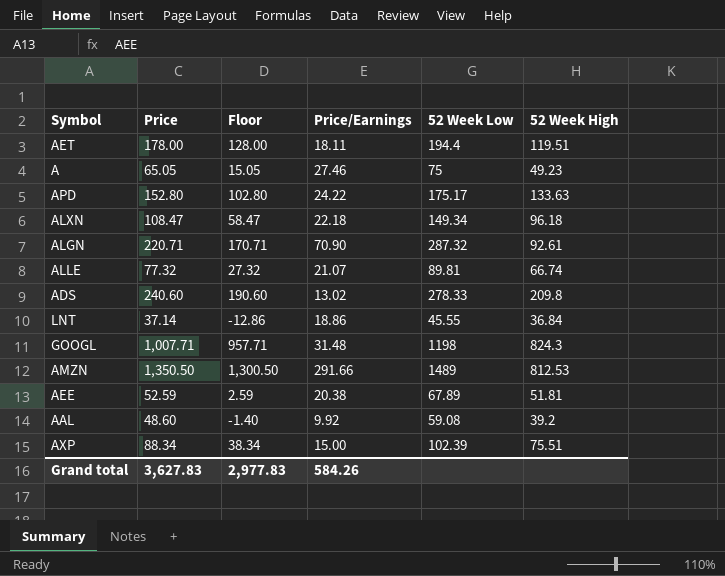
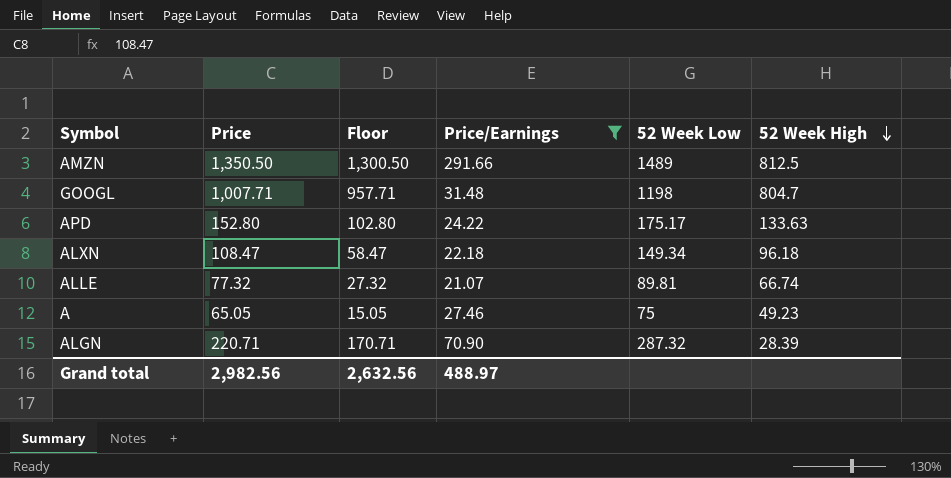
filter: none -> Price/Earnings >= 21.07
row order: none -> 52 Week High descending
AMZN | 52 Week High: 812.53 -> 812.5
GOOGL | 52 Week High: 824.3 -> 804.7
ALGN | 52 Week High: 92.61 -> 28.39
Grand total | Price: 3,627.83 -> 2,982.56
Grand total | Floor: 2,977.83 -> 2,632.56
Grand total | Price/Earnings: 584.26 -> 488.97

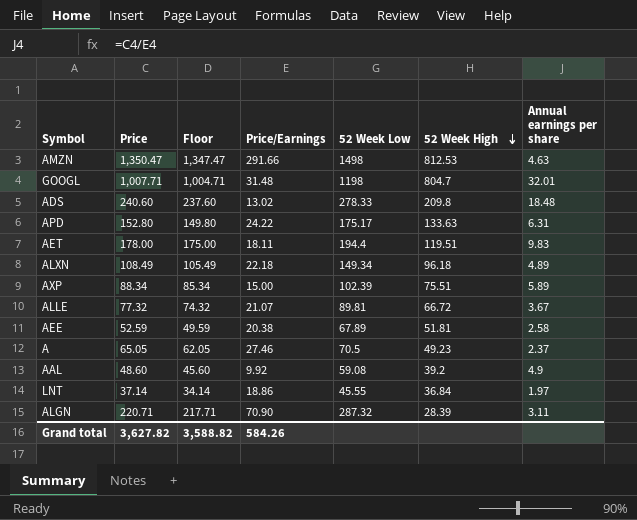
filter: Price/Earnings >= 21.07 -> none
column Floor | formula: [Price] - 50 -> [Price] - 3
column Annual earnings per share | formula: none -> [Price] / [Price/Earnings]
AMZN | Price: 1,350.50 -> 1,350.47
AMZN | 52 Week Low: 1489 -> 1498
AMZN | 52 Week High: 812.5 -> 812.53
ALXN | Price: 108.47 -> 108.49
ALLE | 52 Week High: 66.74 -> 66.72
A | 52 Week Low: 75 -> 70.5
Grand total | Price: 2,982.56 -> 3,627.82
Grand total | Floor: 2,632.56 -> 3,588.82
Grand total | Price/Earnings: 488.97 -> 584.26

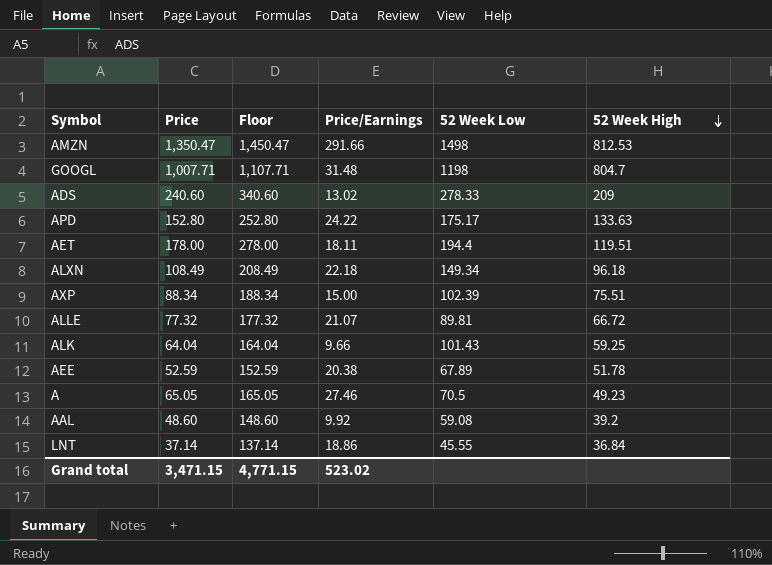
column Annual earnings per share | formula: [Price] / [Price/Earnings] -> none
column Floor | formula: [Price] - 3 -> [Price] + 100
row ALGN: 220.71 | 217.71 | 70.90 | 287.32 | 28.39 | 3.11 -> none
ADS | 52 Week High: 209.8 -> 209
row ALK: none -> 64.04 | 164.04 | 9.66 | 101.43 | 59.25
AEE | 52 Week High: 51.81 -> 51.78
Grand total | Price: 3,627.82 -> 3,471.15
Grand total | Floor: 3,588.82 -> 4,771.15
Grand total | Price/Earnings: 584.26 -> 523.02

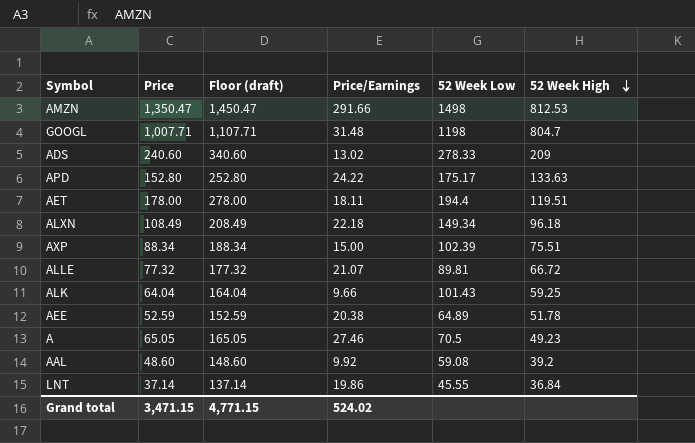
column name: Floor -> Floor (draft)
AEE | 52 Week Low: 67.89 -> 64.89
LNT | Price/Earnings: 18.86 -> 19.86
Grand total | Price/Earnings: 523.02 -> 524.02

